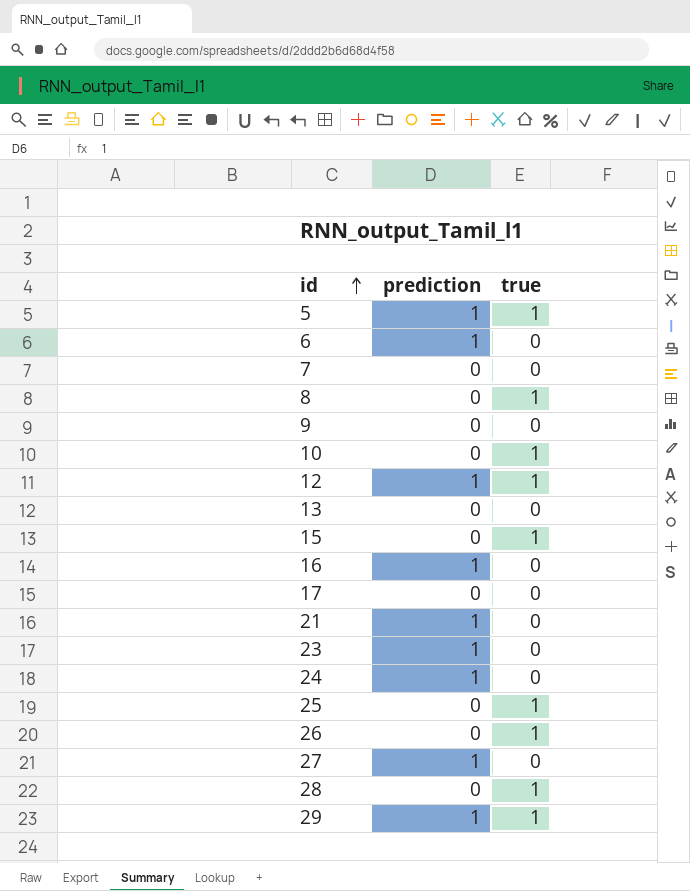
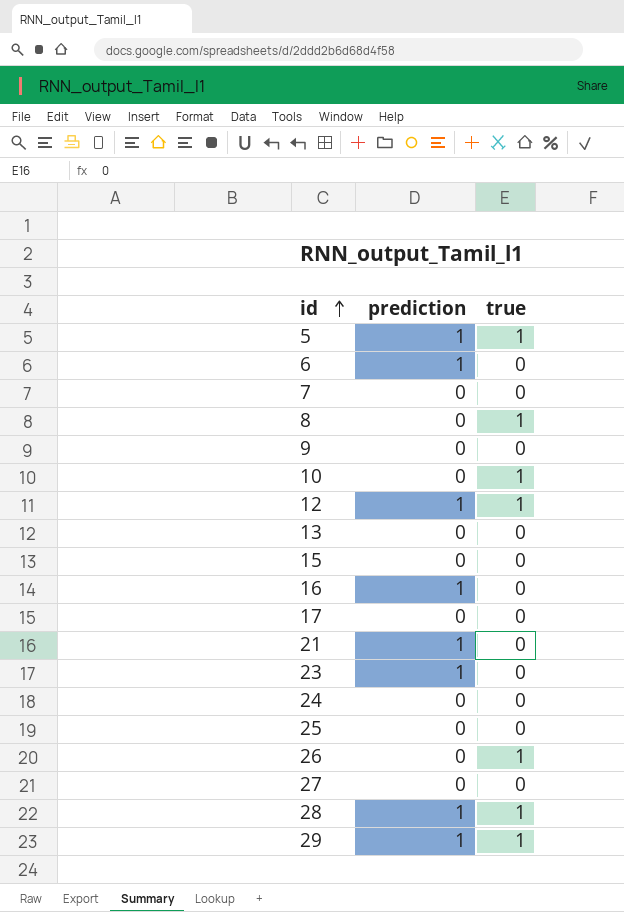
15 | true: 1 -> 0
24 | prediction: 1 -> 0
25 | true: 1 -> 0
27 | prediction: 1 -> 0
28 | prediction: 0 -> 1

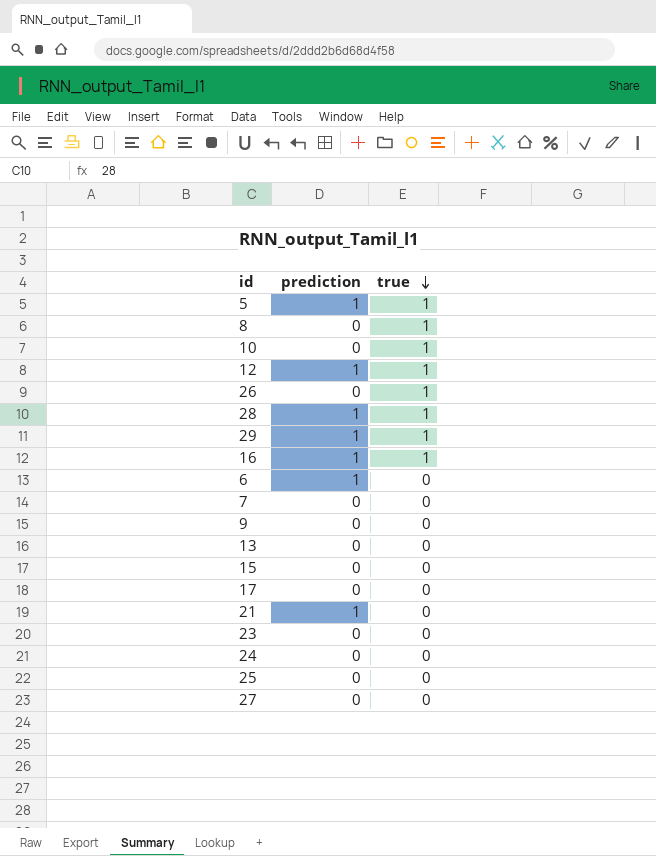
row order: id ascending -> true descending
16 | true: 0 -> 1
23 | prediction: 1 -> 0

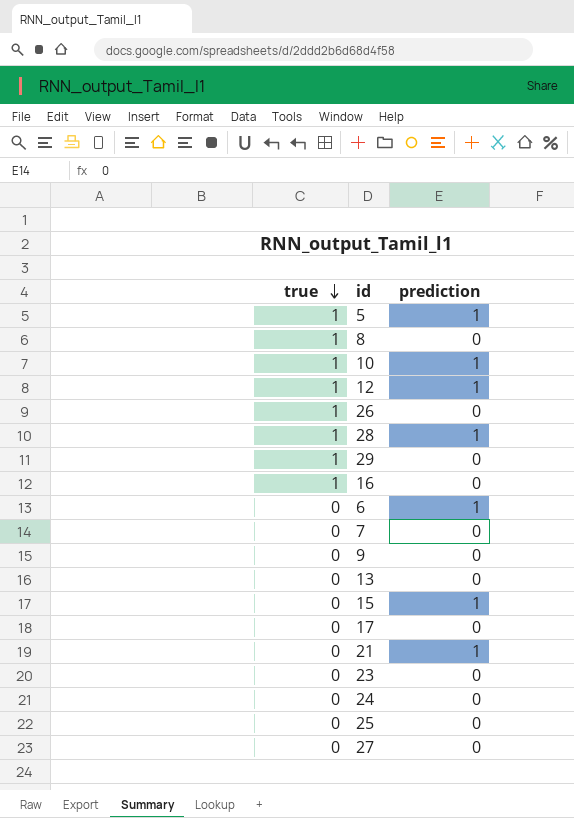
column true | position: 3 -> 1
10 | prediction: 0 -> 1
29 | prediction: 1 -> 0
16 | prediction: 1 -> 0
15 | prediction: 0 -> 1

